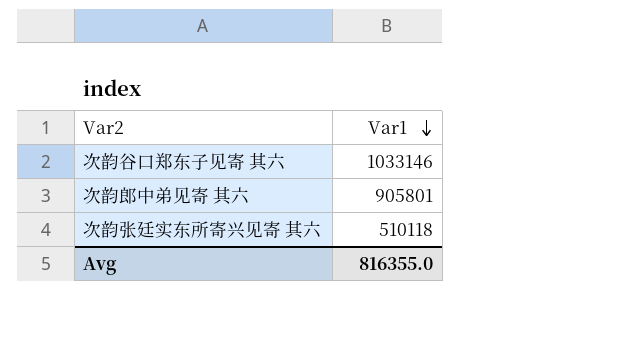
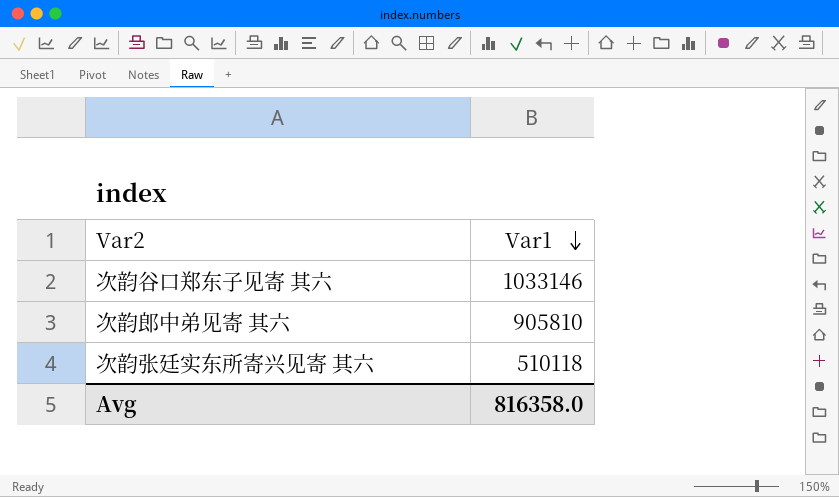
次韵郎中弟见寄 其六 | Var1: 905801 -> 905810
Avg | Var1: 816355.0 -> 816358.0

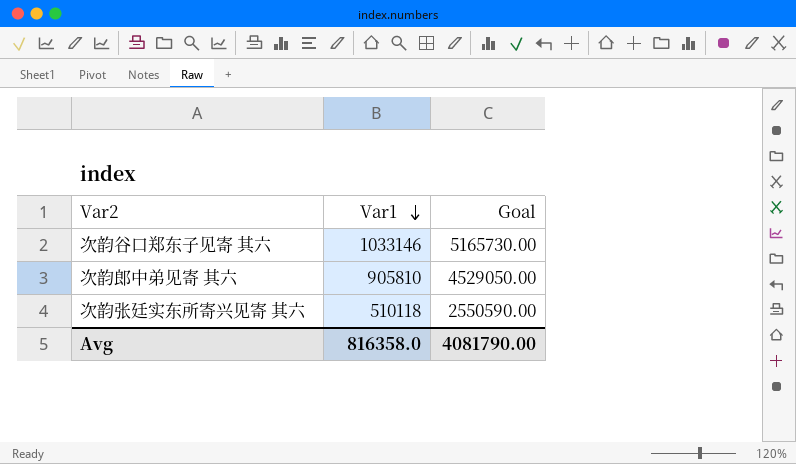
column Goal | formula: none -> [Var1] * 5

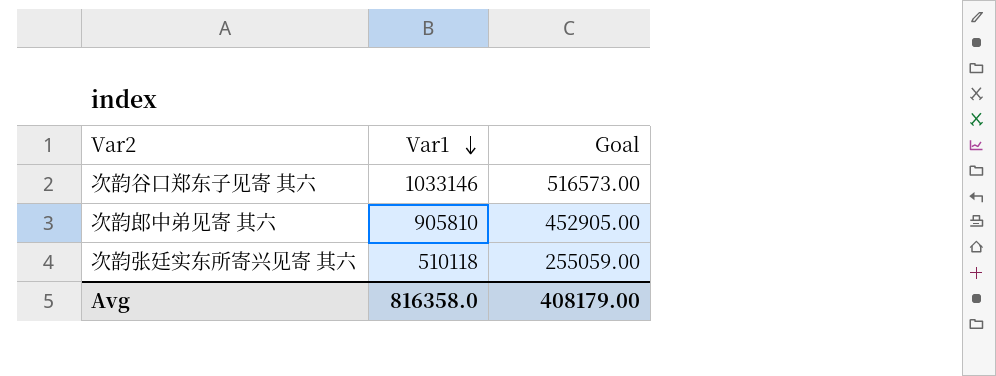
column Goal | formula: [Var1] * 5 -> [Var1] * 0.5
Avg | Goal: 4081790.00 -> 408179.00

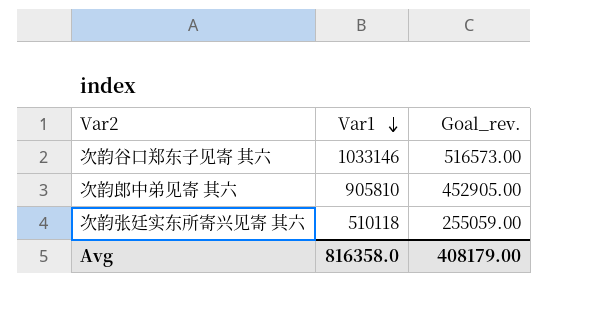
column name: Goal -> Goal_rev.

